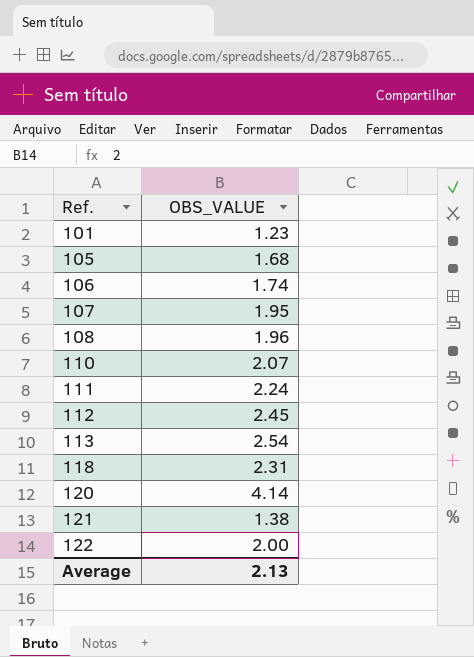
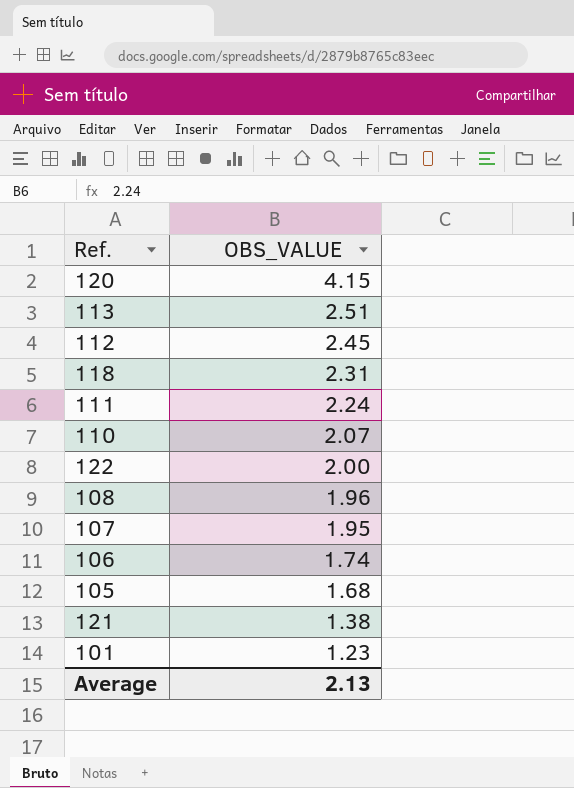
row order: Ref. ascending -> OBS_VALUE descending
120 | OBS_VALUE: 4.14 -> 4.15
113 | OBS_VALUE: 2.54 -> 2.51

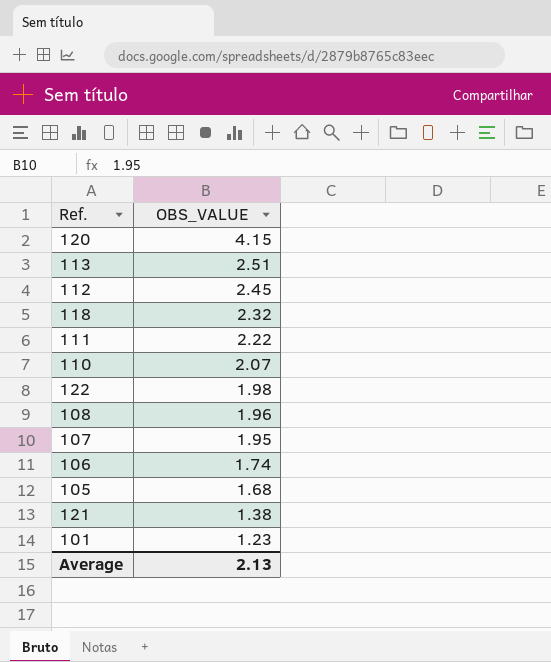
118 | OBS_VALUE: 2.31 -> 2.32
111 | OBS_VALUE: 2.24 -> 2.22
122 | OBS_VALUE: 2.00 -> 1.98

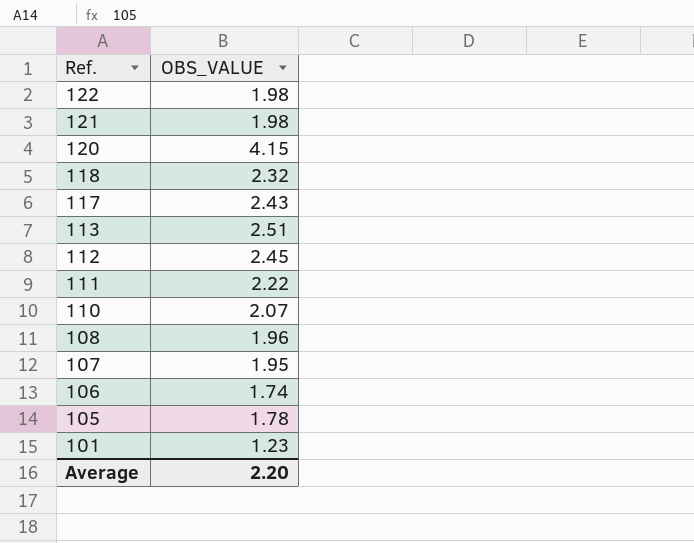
row order: OBS_VALUE descending -> Ref. descending
121 | OBS_VALUE: 1.38 -> 1.98
row 117: none -> 2.43
105 | OBS_VALUE: 1.68 -> 1.78
Average | OBS_VALUE: 2.13 -> 2.20

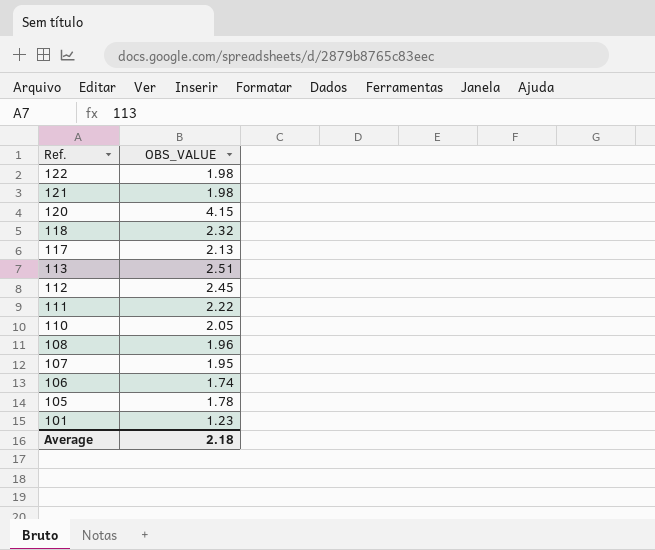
117 | OBS_VALUE: 2.43 -> 2.13
110 | OBS_VALUE: 2.07 -> 2.05
Average | OBS_VALUE: 2.20 -> 2.18

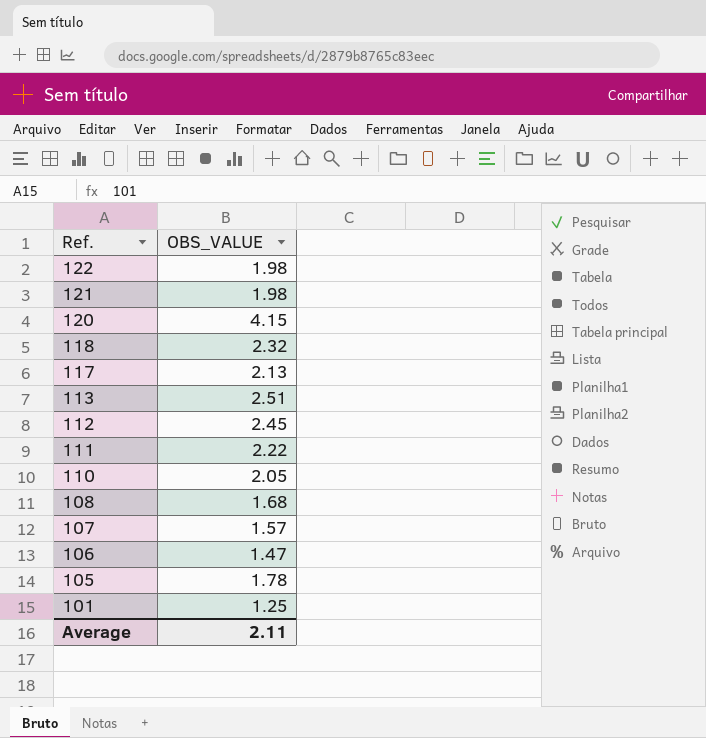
108 | OBS_VALUE: 1.96 -> 1.68
107 | OBS_VALUE: 1.95 -> 1.57
106 | OBS_VALUE: 1.74 -> 1.47
101 | OBS_VALUE: 1.23 -> 1.25
Average | OBS_VALUE: 2.18 -> 2.11

